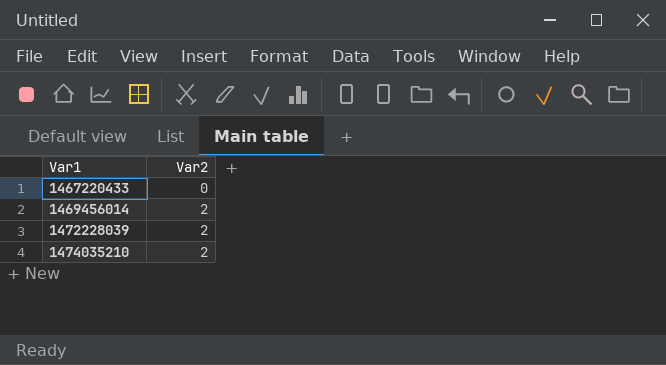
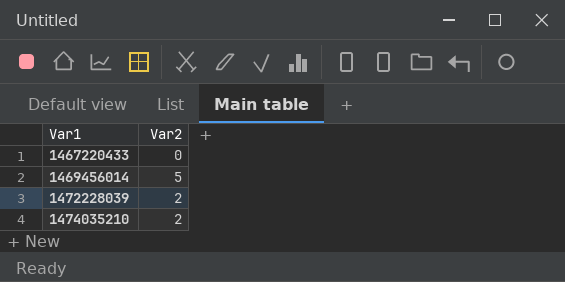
1469456014 | Var2: 2 -> 5

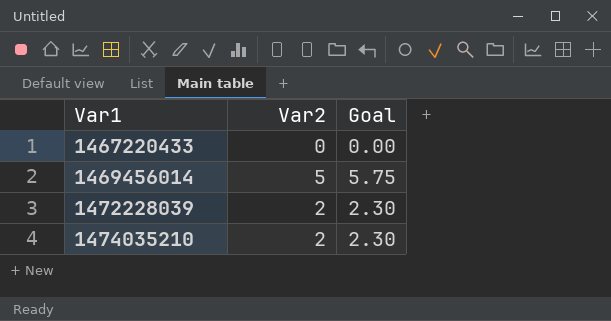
column Goal | formula: none -> [Var2] * 1.15

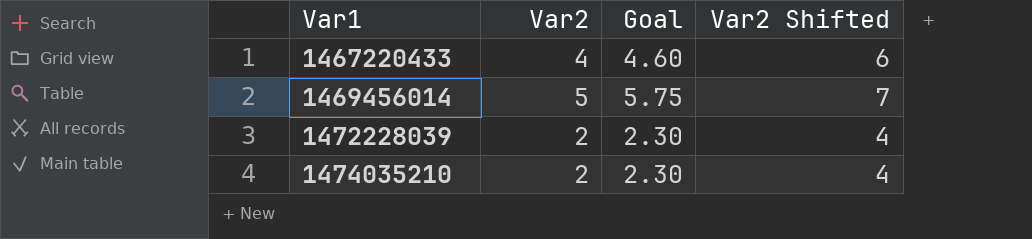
column Var2 Shifted | formula: none -> [Var2] + 2
1467220433 | Var2: 0 -> 4
1467220433 | Goal: 0.00 -> 4.60

